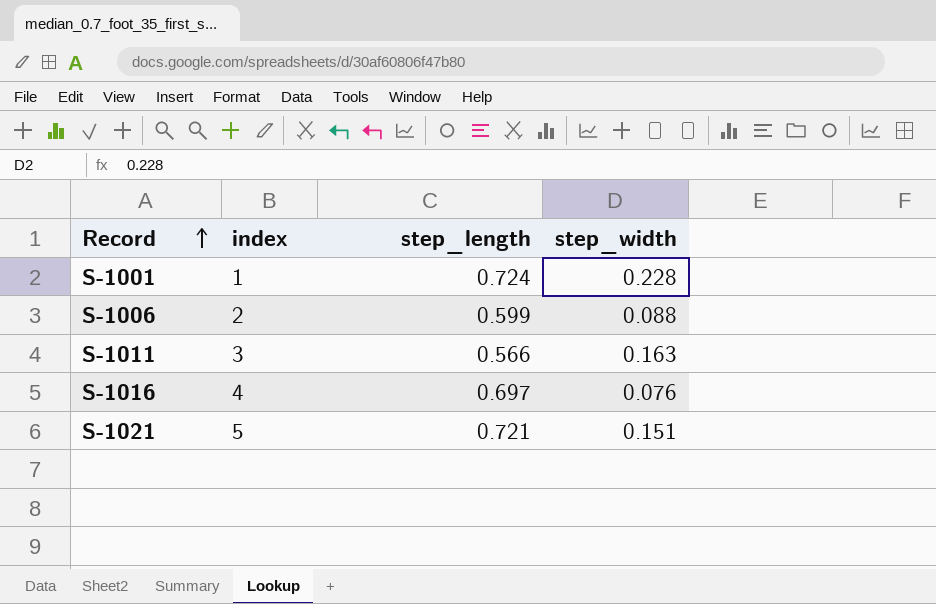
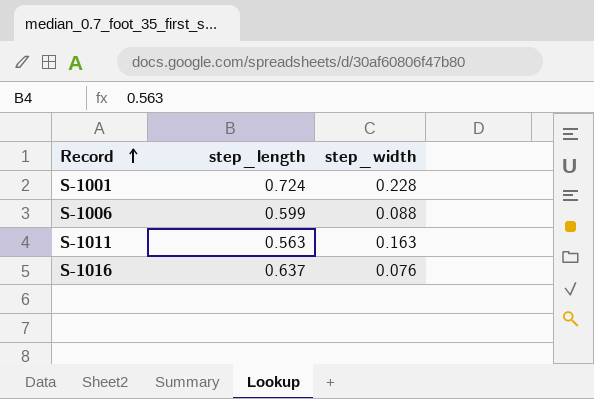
column index | position: 2 -> none
row S-1021: 5 | 0.721 | 0.151 -> none
S-1011 | step_length: 0.566 -> 0.563
S-1016 | step_length: 0.697 -> 0.637

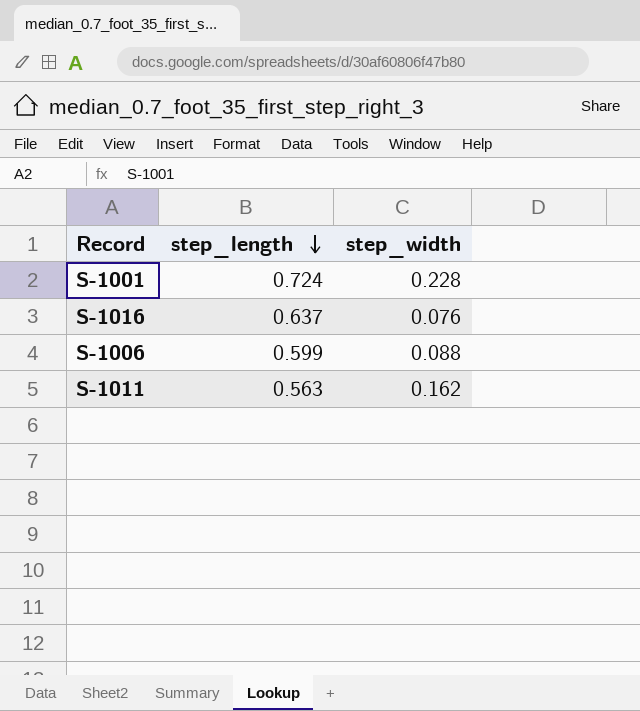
row order: Record ascending -> step_length descending
S-1011 | step_width: 0.163 -> 0.162

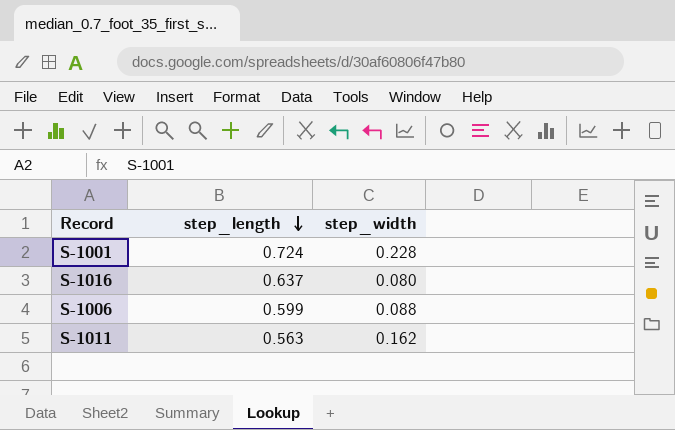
S-1016 | step_width: 0.076 -> 0.080

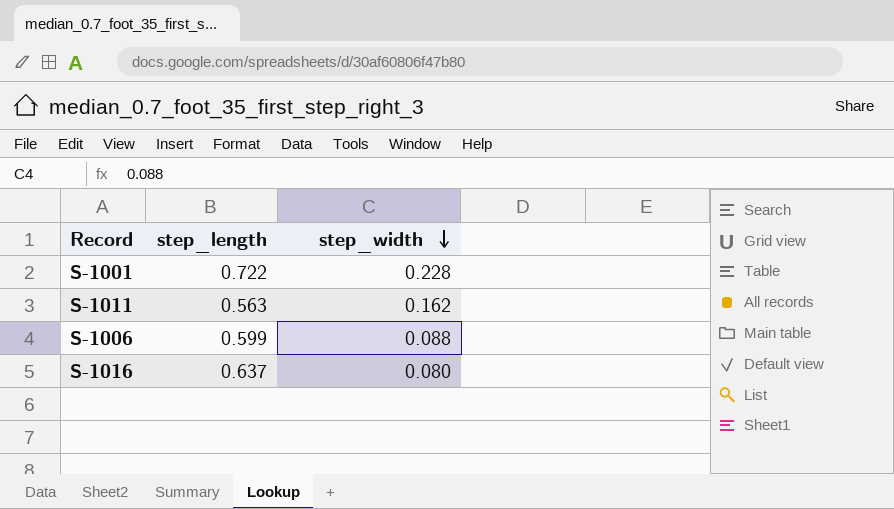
row order: step_length descending -> step_width descending
S-1001 | step_length: 0.724 -> 0.722

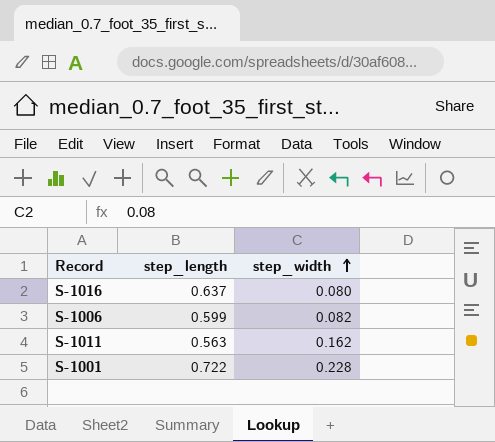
row order: step_width descending -> step_width ascending
S-1006 | step_width: 0.088 -> 0.082

